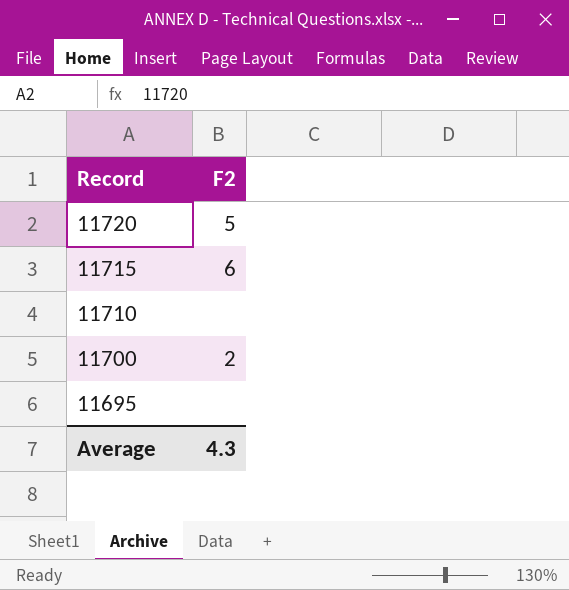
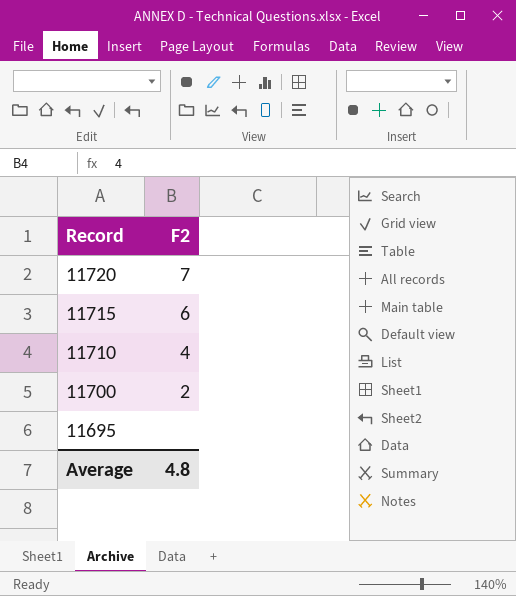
11720 | F2: 5 -> 7
11710 | F2: none -> 4
Average | F2: 4.3 -> 4.8

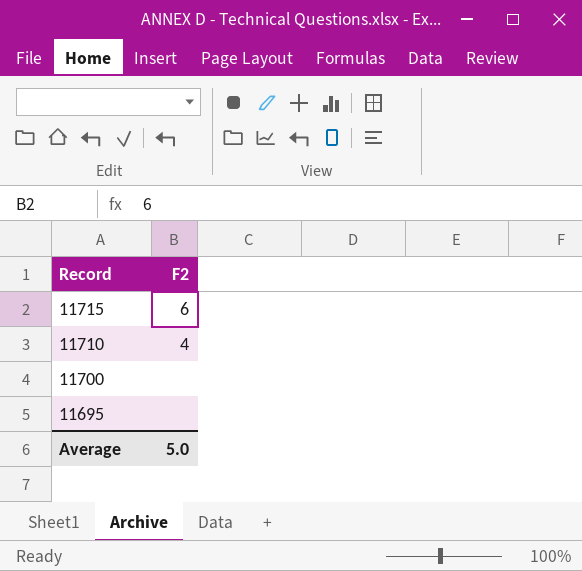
row 11720: 7 -> none
11700 | F2: 2 -> none
Average | F2: 4.8 -> 5.0

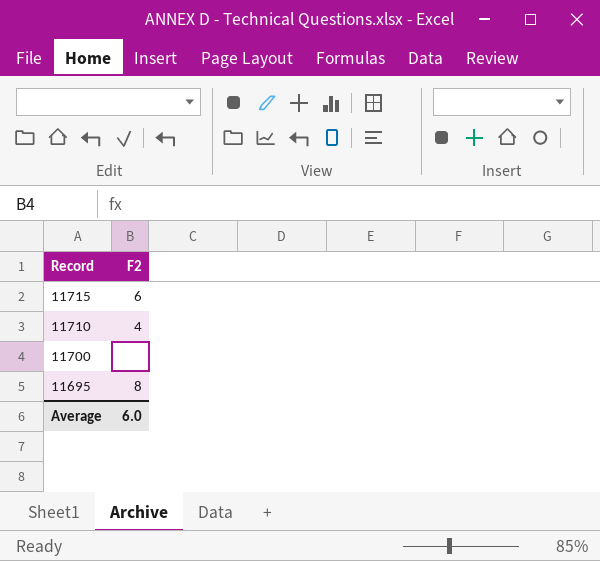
11695 | F2: none -> 8
Average | F2: 5.0 -> 6.0

